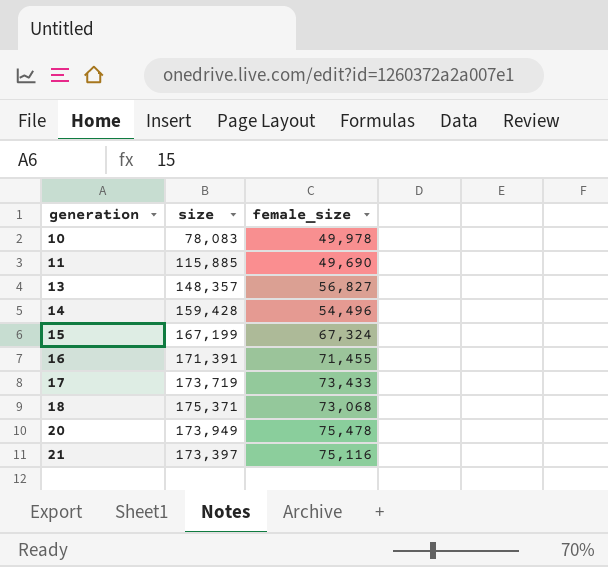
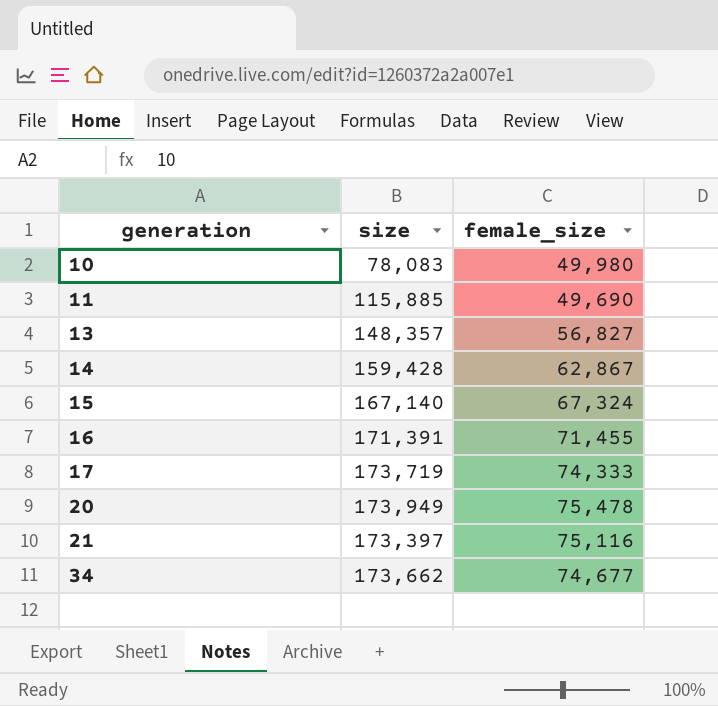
row 18: 175,371 | 73,068 -> none
10 | female_size: 49,978 -> 49,980
14 | female_size: 54,496 -> 62,867
15 | size: 167,199 -> 167,140
17 | female_size: 73,433 -> 74,333
row 34: none -> 173,662 | 74,677

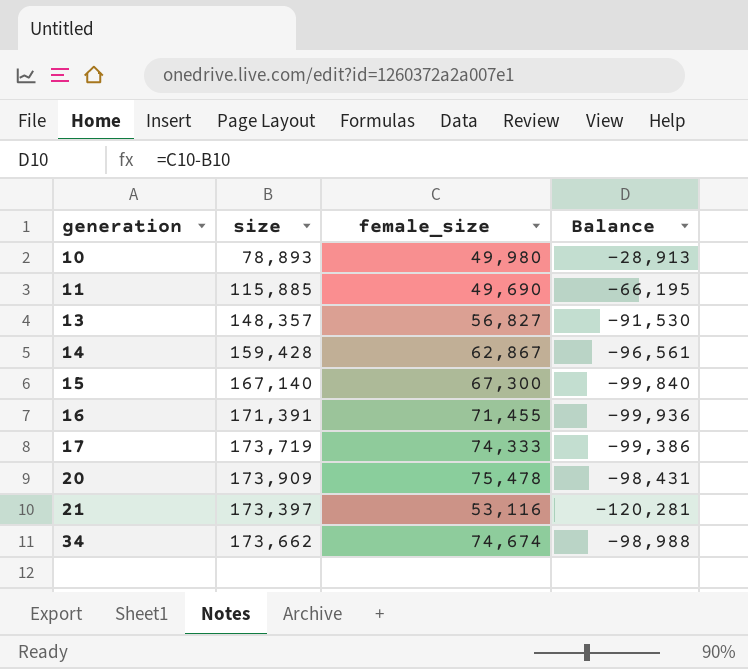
column Balance | formula: none -> [female_size] - [size]
10 | size: 78,083 -> 78,893
15 | female_size: 67,324 -> 67,300
20 | size: 173,949 -> 173,909
21 | female_size: 75,116 -> 53,116
34 | female_size: 74,677 -> 74,674

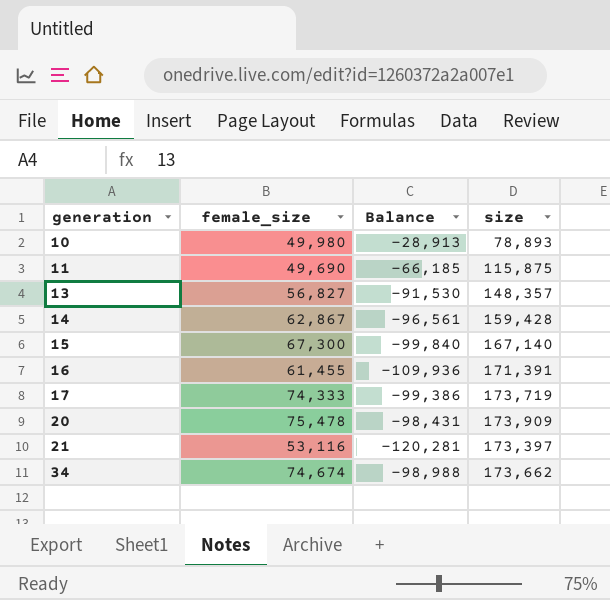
column size | position: 2 -> 4
11 | Balance: -66,195 -> -66,185
11 | size: 115,885 -> 115,875
16 | female_size: 71,455 -> 61,455
16 | Balance: -99,936 -> -109,936

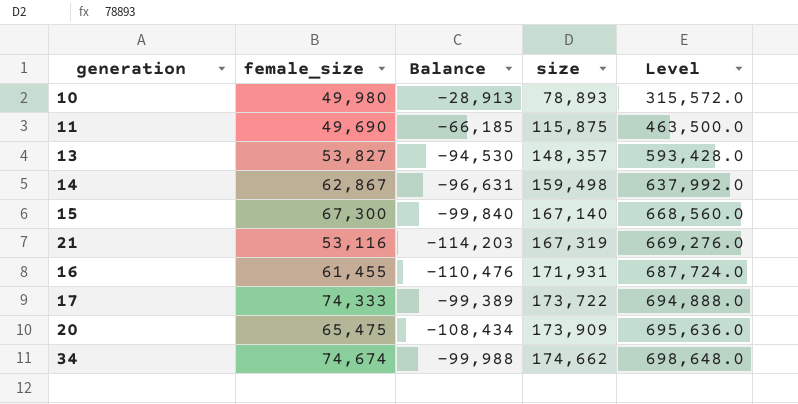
row order: generation ascending -> size ascending
column Level | formula: none -> [size] * 4
13 | female_size: 56,827 -> 53,827
13 | Balance: -91,530 -> -94,530
14 | Balance: -96,561 -> -96,631
14 | size: 159,428 -> 159,498
21 | Balance: -120,281 -> -114,203
21 | size: 173,397 -> 167,319
16 | Balance: -109,936 -> -110,476
16 | size: 171,391 -> 171,931
17 | Balance: -99,386 -> -99,389
17 | size: 173,719 -> 173,722
20 | female_size: 75,478 -> 65,475
20 | Balance: -98,431 -> -108,434
34 | Balance: -98,988 -> -99,988
34 | size: 173,662 -> 174,662

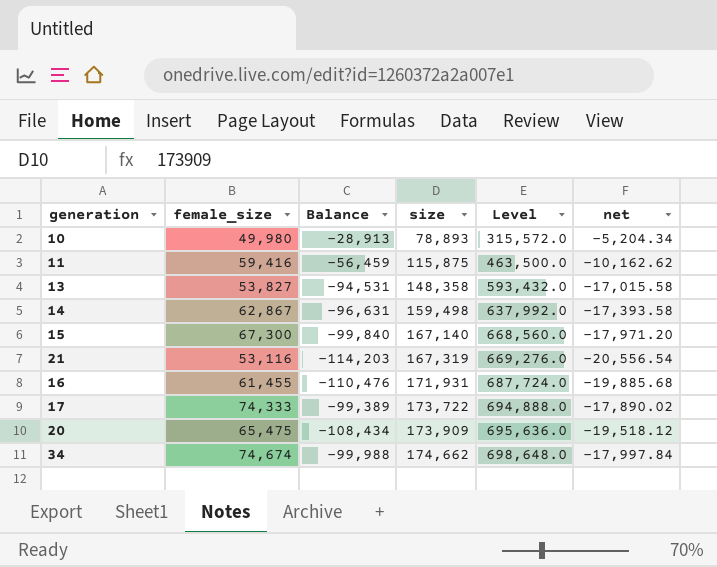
column net | formula: none -> [Balance] * 0.18
11 | female_size: 49,690 -> 59,416
11 | Balance: -66,185 -> -56,459
13 | Balance: -94,530 -> -94,531
13 | size: 148,357 -> 148,358
13 | Level: 593,428.0 -> 593,432.0

